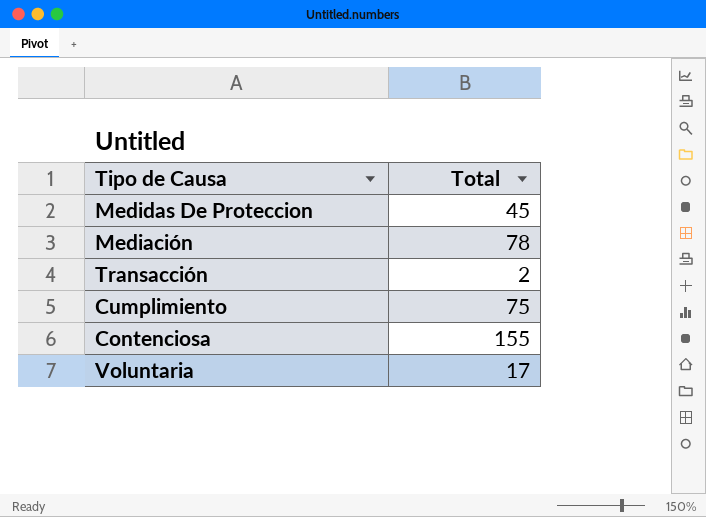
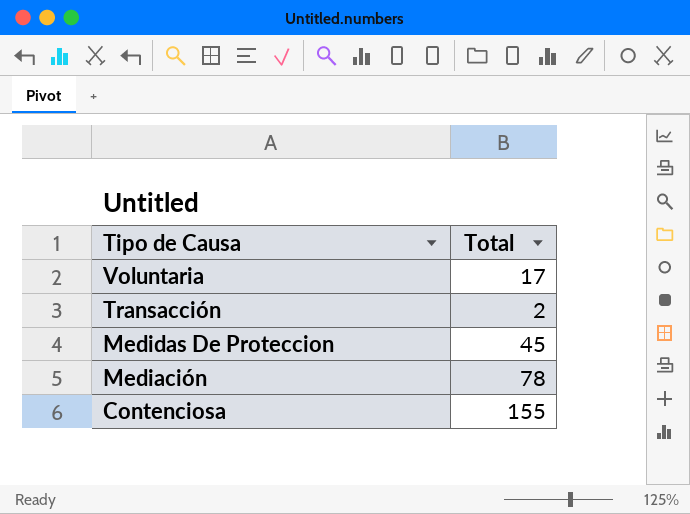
row order: none -> Tipo de Causa descending
row Cumplimiento: 75 -> none

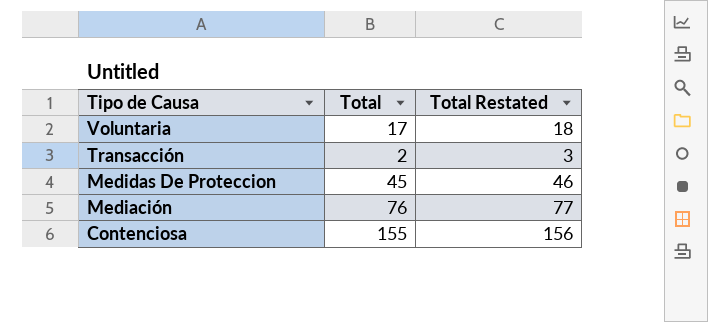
column Total Restated | formula: none -> [Total] + 1
Mediación | Total: 78 -> 76

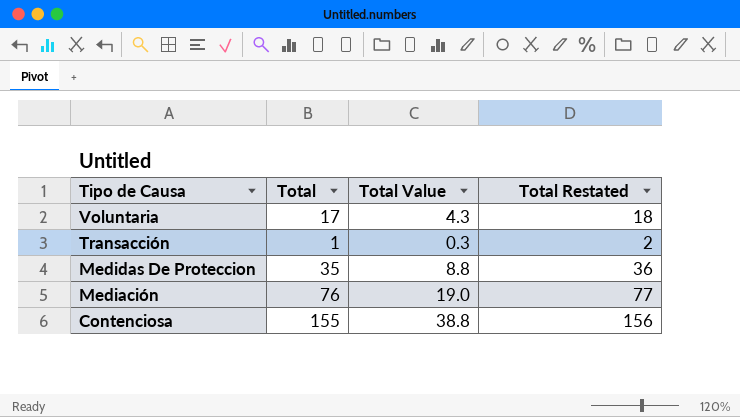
column Total Value | formula: none -> [Total] * 0.25
Transacción | Total: 2 -> 1
Transacción | Total Restated: 3 -> 2
Medidas De Proteccion | Total: 45 -> 35
Medidas De Proteccion | Total Restated: 46 -> 36

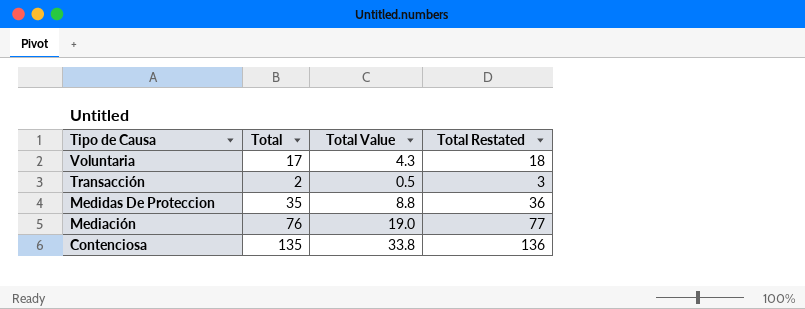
Transacción | Total: 1 -> 2
Transacción | Total Value: 0.3 -> 0.5
Transacción | Total Restated: 2 -> 3
Contenciosa | Total: 155 -> 135
Contenciosa | Total Value: 38.8 -> 33.8
Contenciosa | Total Restated: 156 -> 136

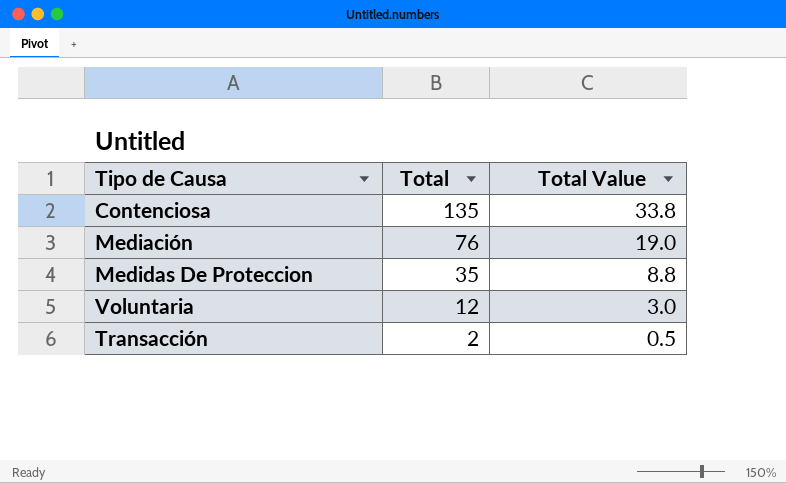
row order: Tipo de Causa descending -> Total descending
column Total Restated | formula: [Total] + 1 -> none
Voluntaria | Total: 17 -> 12
Voluntaria | Total Value: 4.3 -> 3.0

